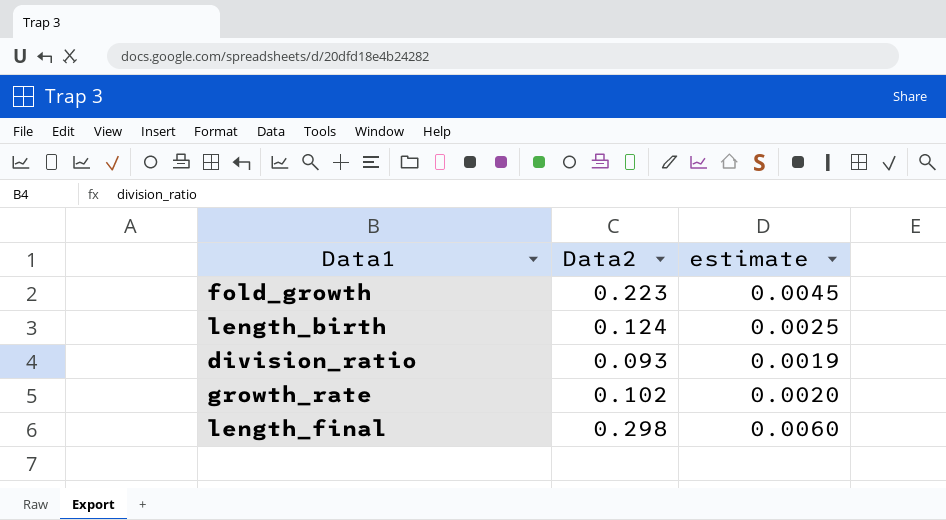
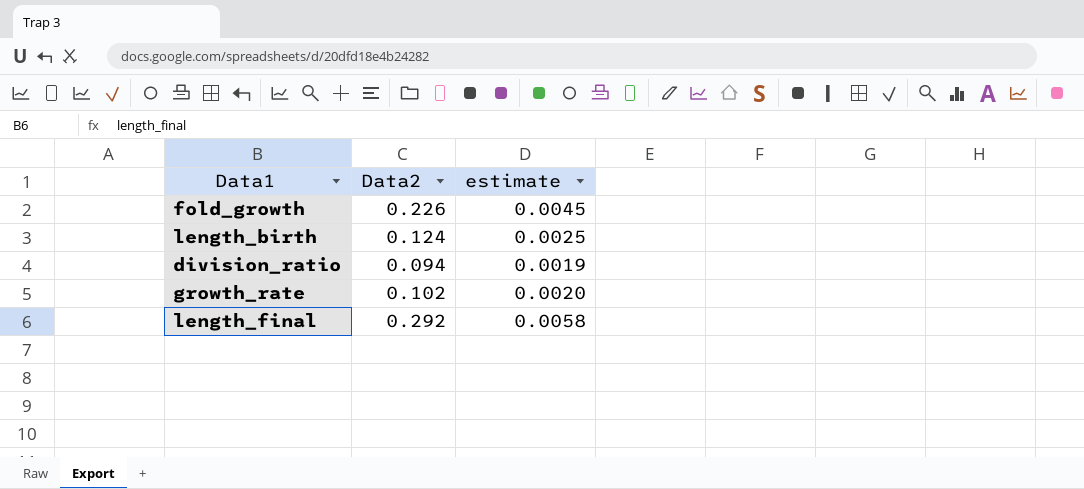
fold_growth | Data2: 0.223 -> 0.226
division_ratio | Data2: 0.093 -> 0.094
length_final | Data2: 0.298 -> 0.292
length_final | estimate: 0.0060 -> 0.0058

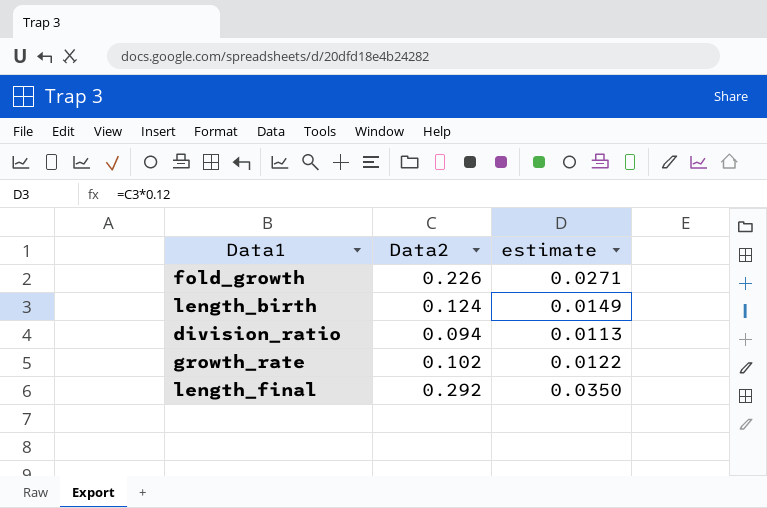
column estimate | formula: [Data2] * 0.02 -> [Data2] * 0.12

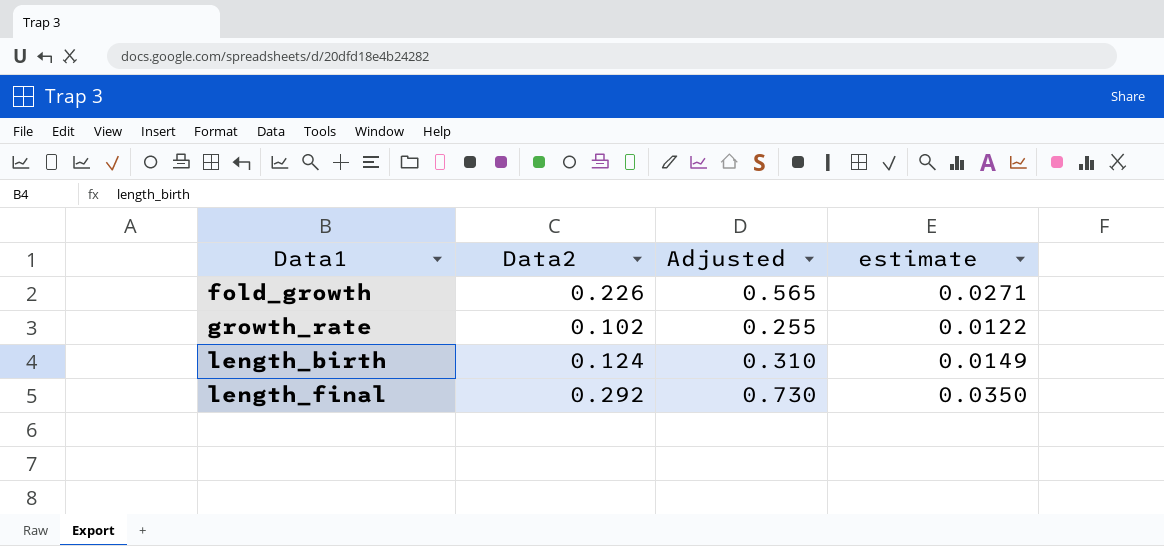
row order: none -> Data1 ascending
column Adjusted | formula: none -> [Data2] * 2.5
row division_ratio: 0.094 | 0.0113 -> none

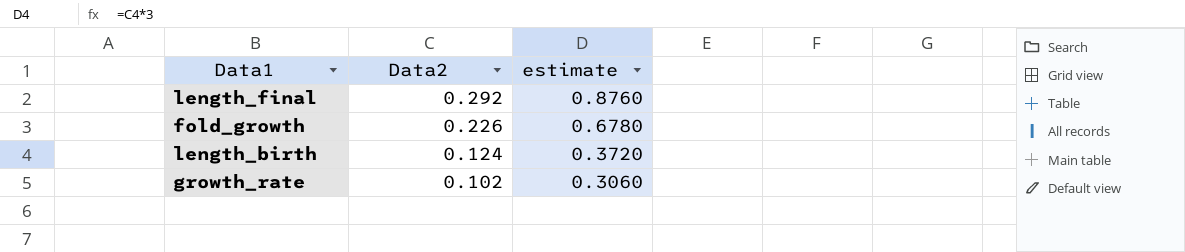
row order: Data1 ascending -> Data2 descending
column Adjusted | formula: [Data2] * 2.5 -> none
column estimate | formula: [Data2] * 0.12 -> [Data2] * 3

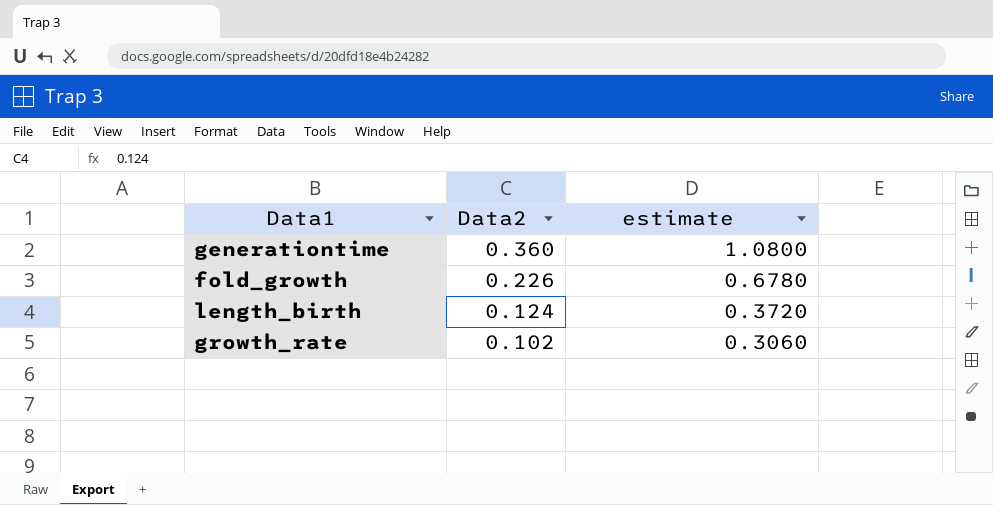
row length_final: 0.292 | 0.8760 -> none
row generationtime: none -> 0.360 | 1.0800

